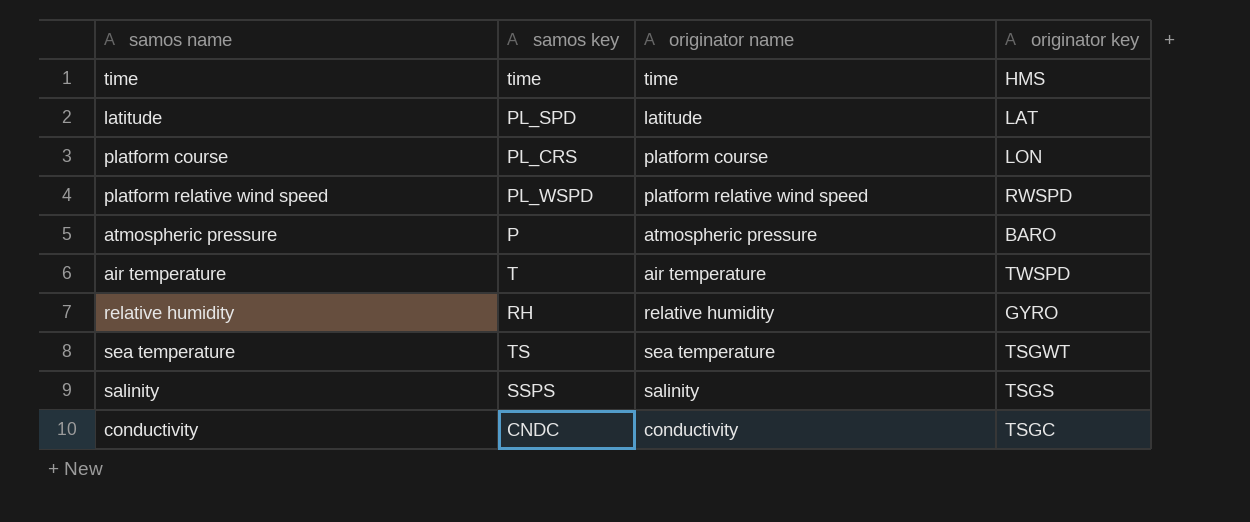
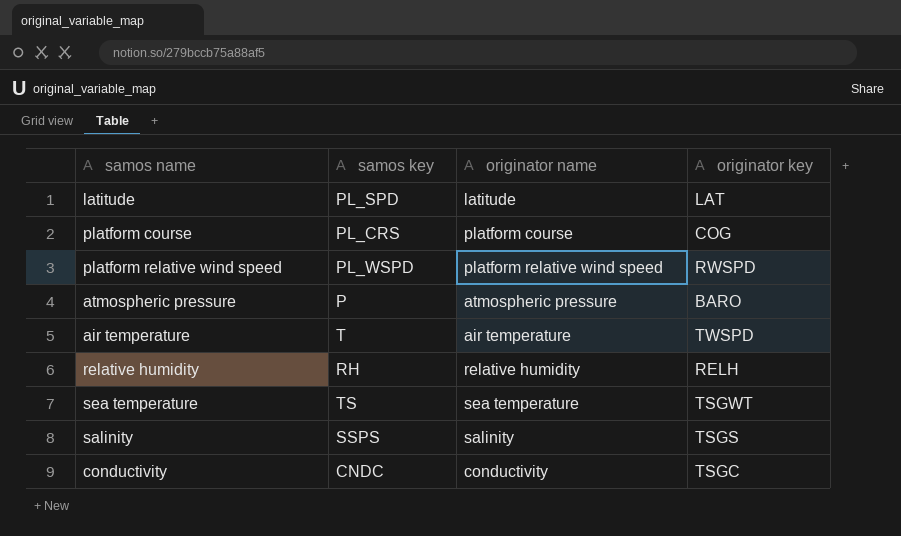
row time: time | time | HMS -> none
platform course | originator key: LON -> COG
relative humidity | originator key: GYRO -> RELH

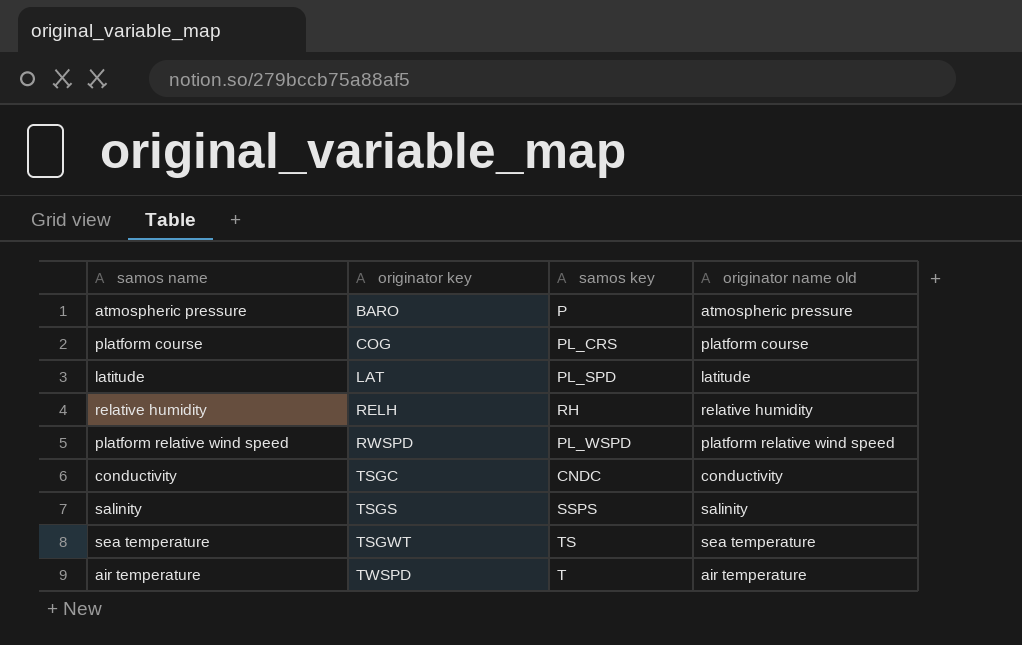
row order: none -> originator key ascending
column originator key | position: 4 -> 2
column name: originator name -> originator name old

